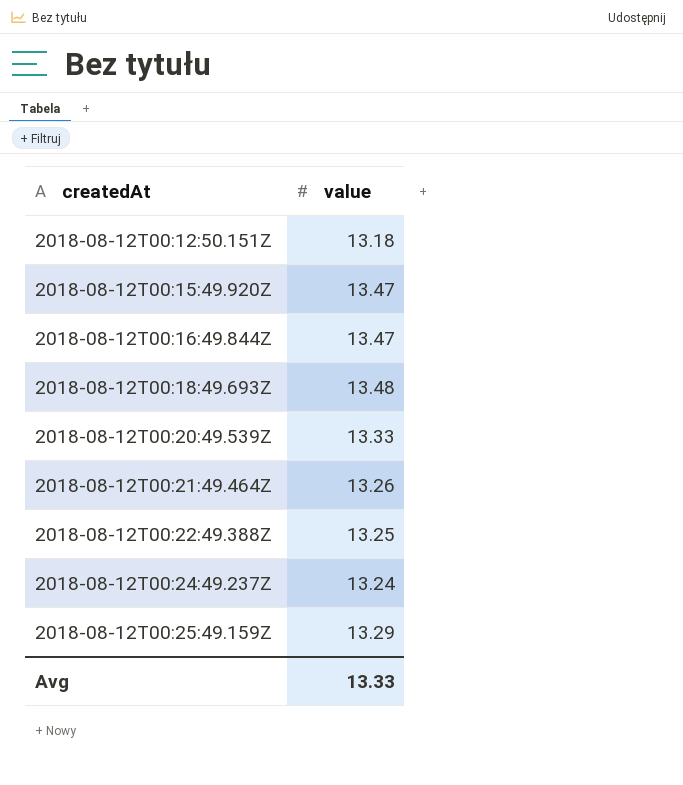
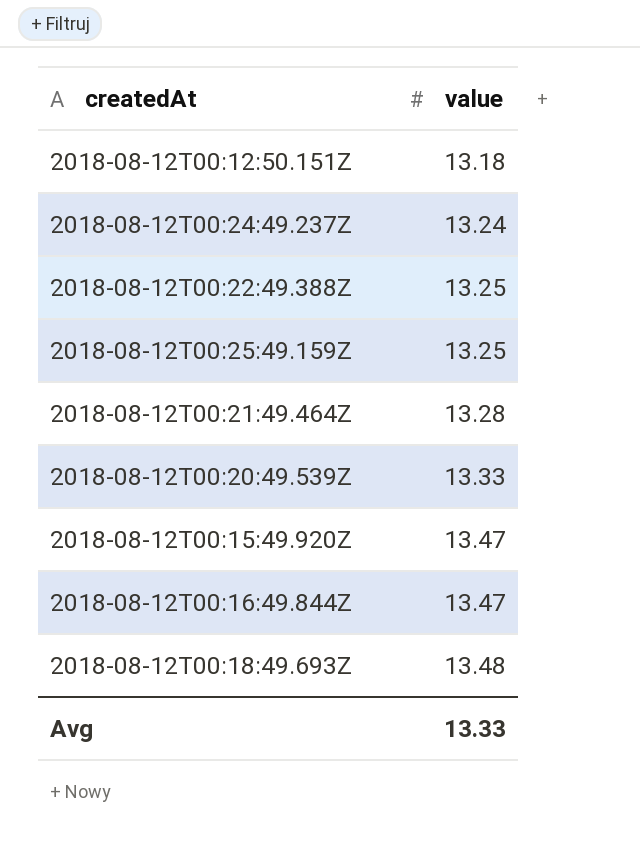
row order: createdAt ascending -> value ascending
2018-08-12T00:25:49.159Z | value: 13.29 -> 13.25
2018-08-12T00:21:49.464Z | value: 13.26 -> 13.28

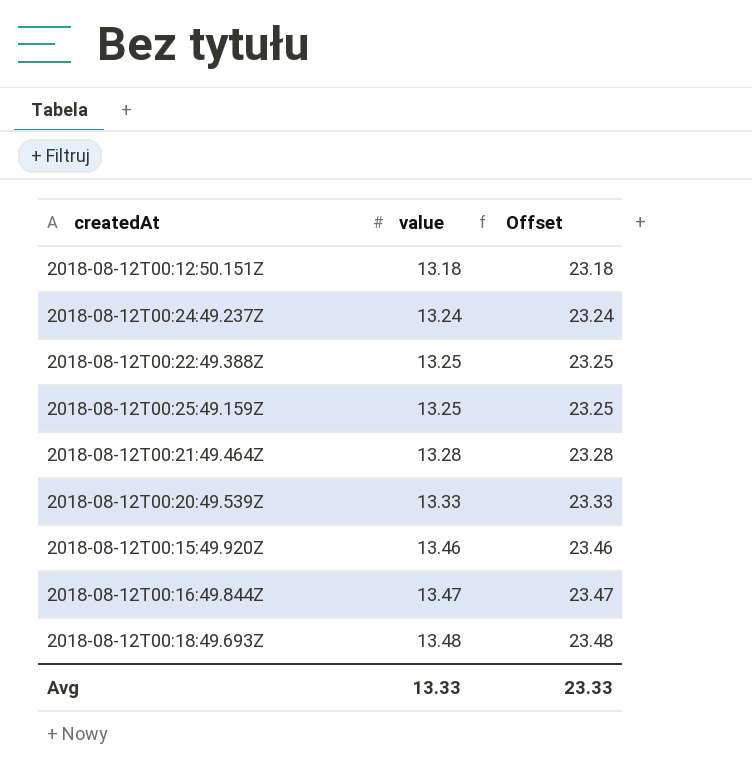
column Offset | formula: none -> [value] + 10
2018-08-12T00:15:49.920Z | value: 13.47 -> 13.46

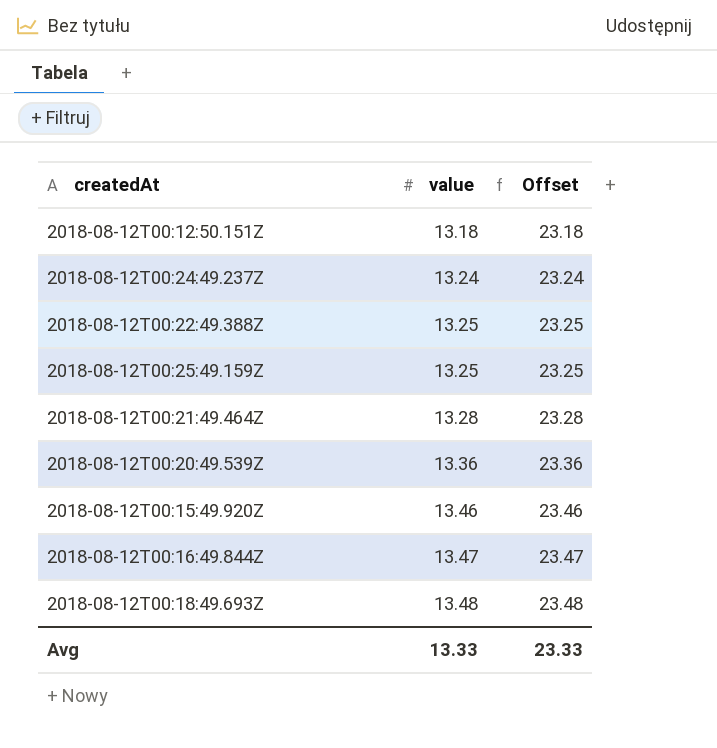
2018-08-12T00:20:49.539Z | value: 13.33 -> 13.36
2018-08-12T00:20:49.539Z | Offset: 23.33 -> 23.36

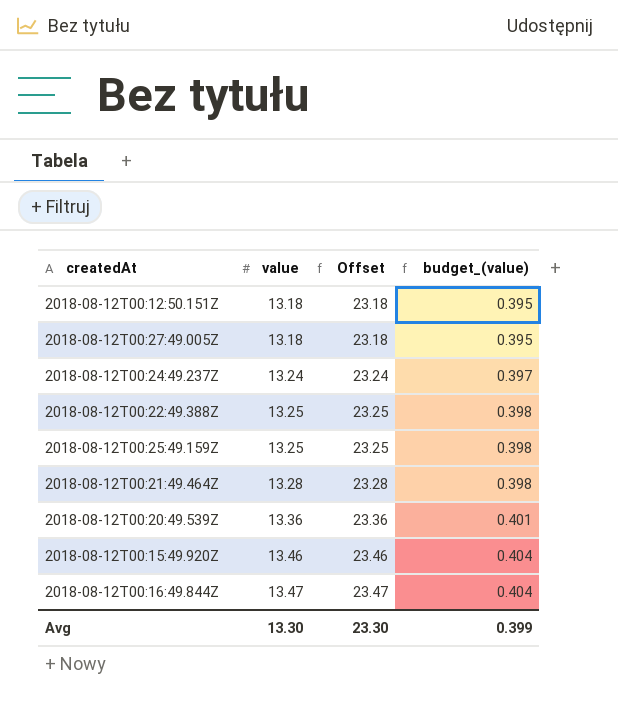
column budget_(value) | formula: none -> [value] * 0.03
row 2018-08-12T00:18:49.693Z: 13.48 | 23.48 -> none
row 2018-08-12T00:27:49.005Z: none -> 13.18 | 23.18 | 0.395
Avg | value: 13.33 -> 13.30
Avg | Offset: 23.33 -> 23.30

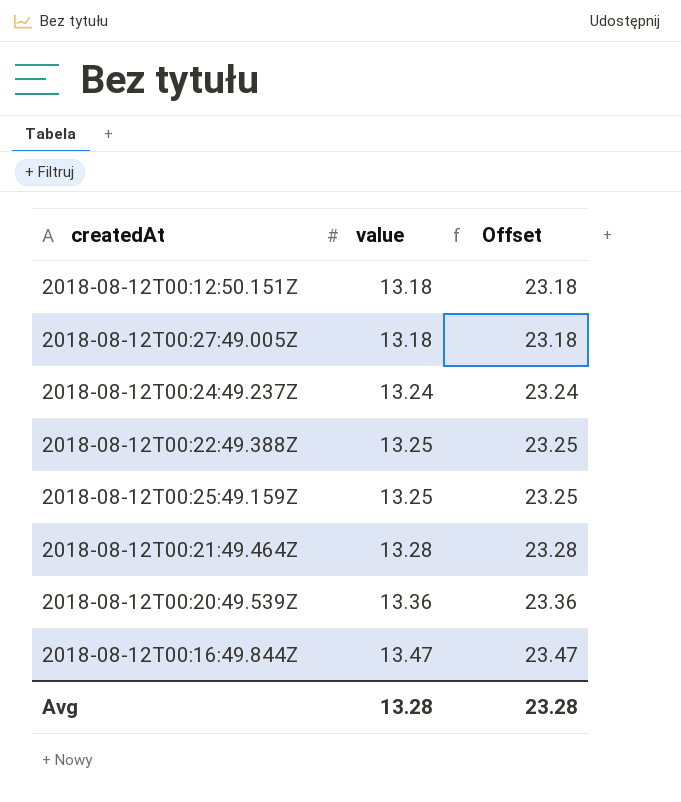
column budget_(value) | formula: [value] * 0.03 -> none
row 2018-08-12T00:15:49.920Z: 13.46 | 23.46 | 0.404 -> none
Avg | value: 13.30 -> 13.28
Avg | Offset: 23.30 -> 23.28

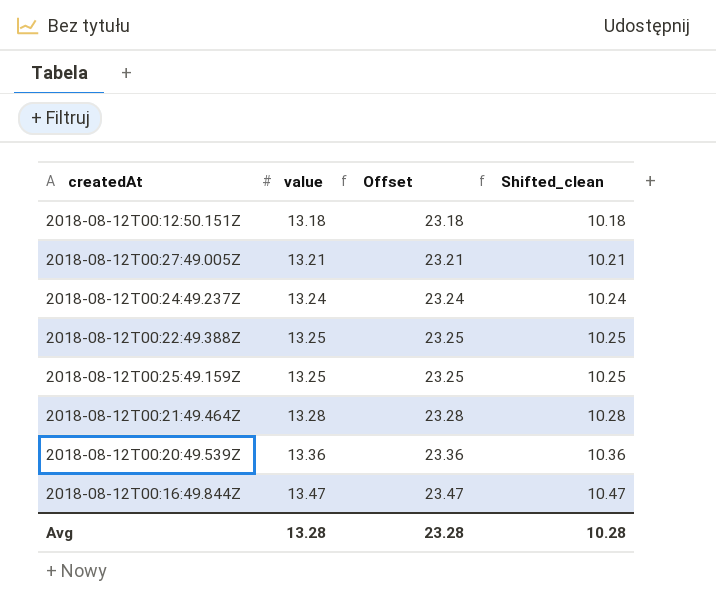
column Shifted_clean | formula: none -> [value] - 3
2018-08-12T00:27:49.005Z | value: 13.18 -> 13.21
2018-08-12T00:27:49.005Z | Offset: 23.18 -> 23.21

